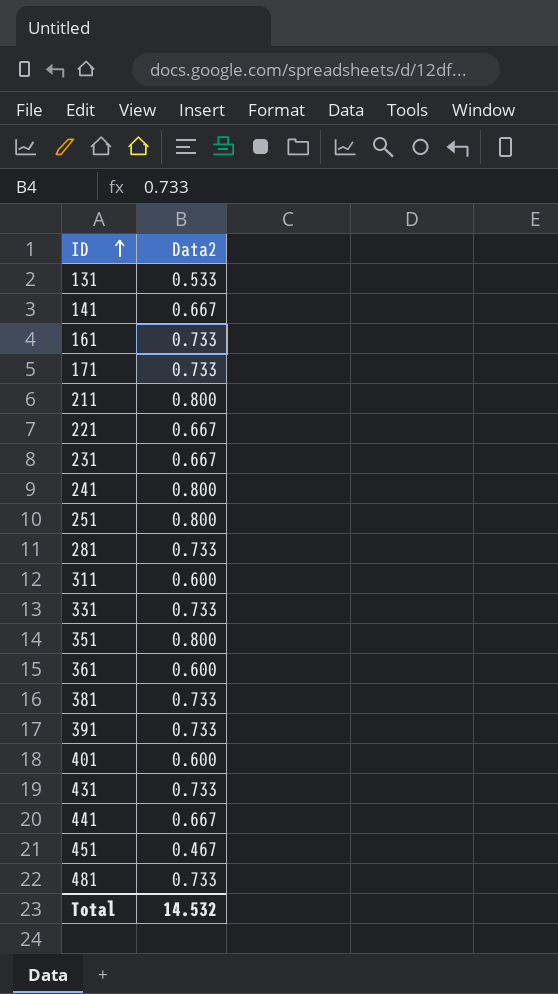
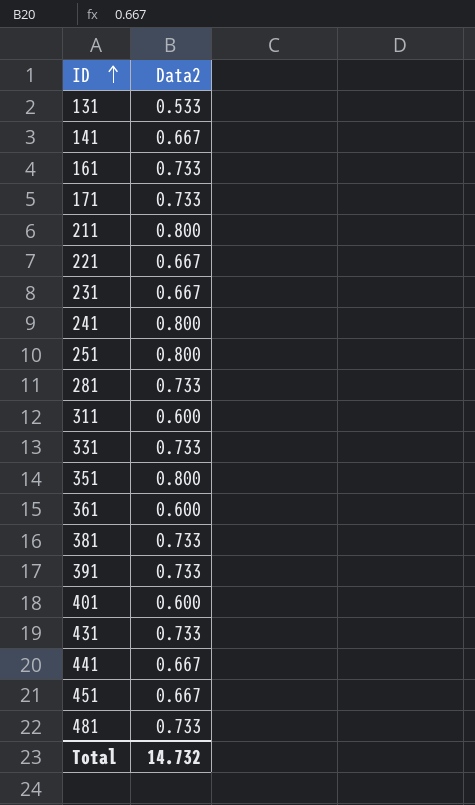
451 | Data2: 0.467 -> 0.667
Total | Data2: 14.532 -> 14.732

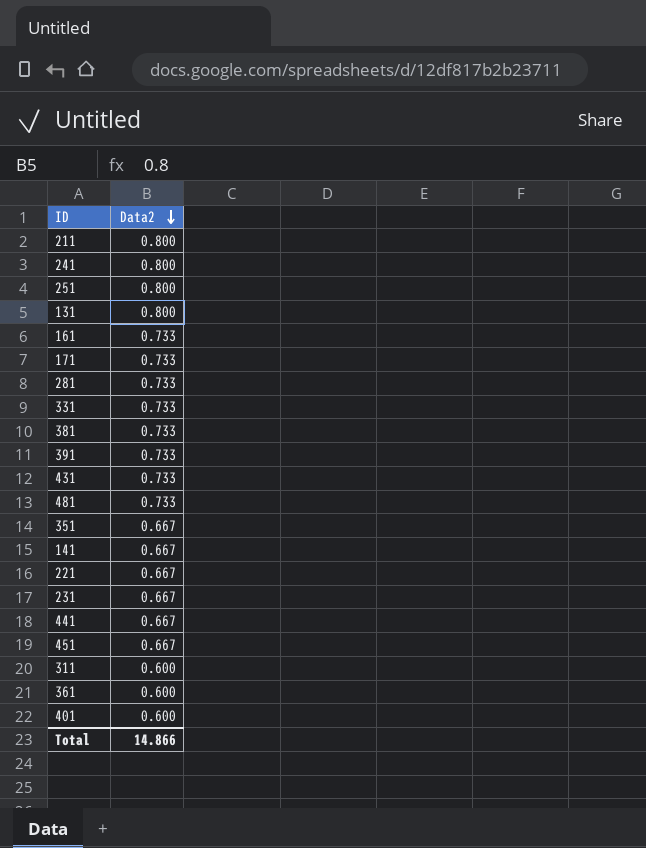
row order: ID ascending -> Data2 descending
131 | Data2: 0.533 -> 0.800
351 | Data2: 0.800 -> 0.667
Total | Data2: 14.732 -> 14.866

